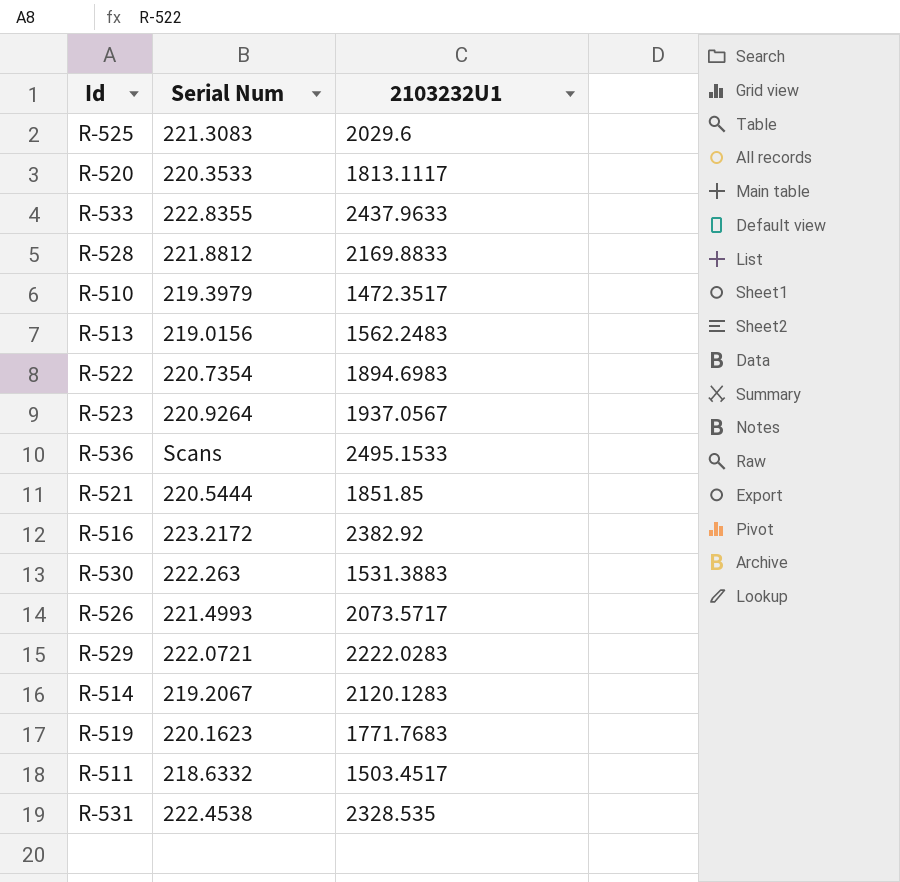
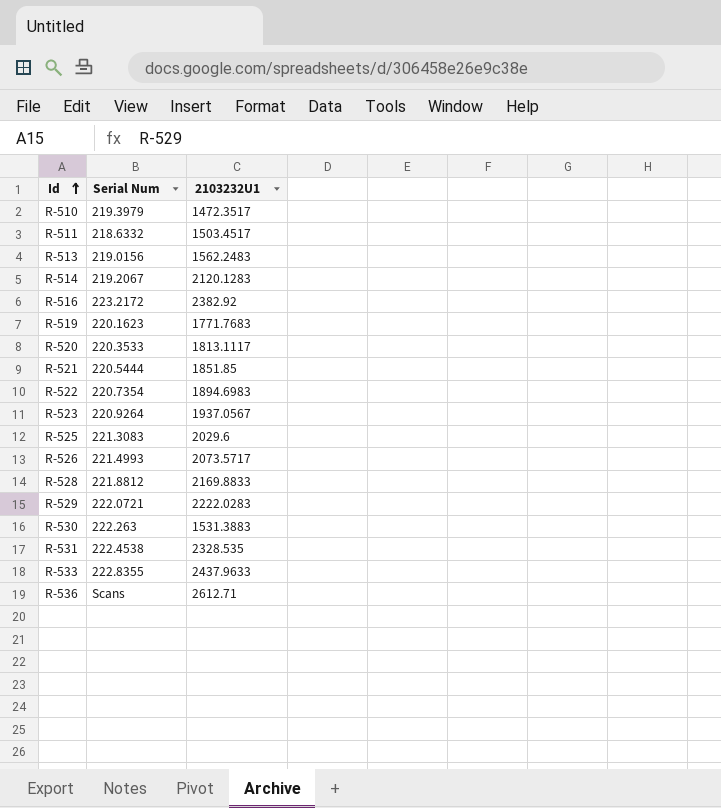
row order: none -> Id ascending
R-536 | 2103232U1: 2495.1533 -> 2612.71

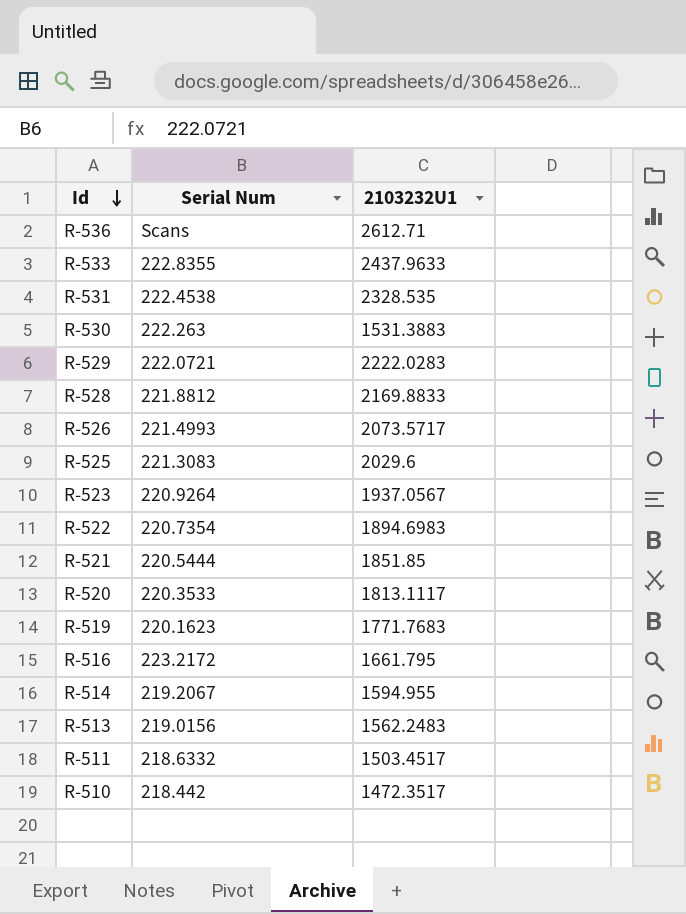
row order: Id ascending -> Id descending
R-516 | 2103232U1: 2382.92 -> 1661.795
R-514 | 2103232U1: 2120.1283 -> 1594.955
R-510 | Serial Num: 219.3979 -> 218.442

